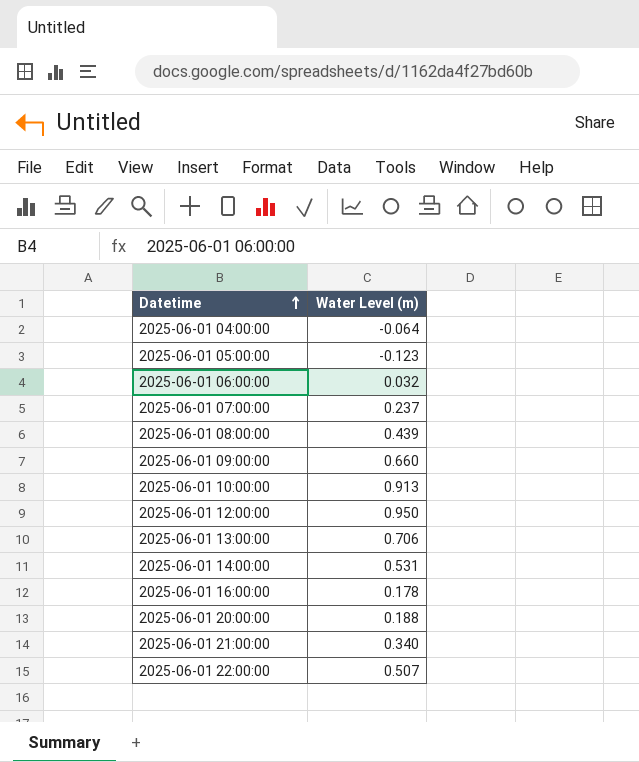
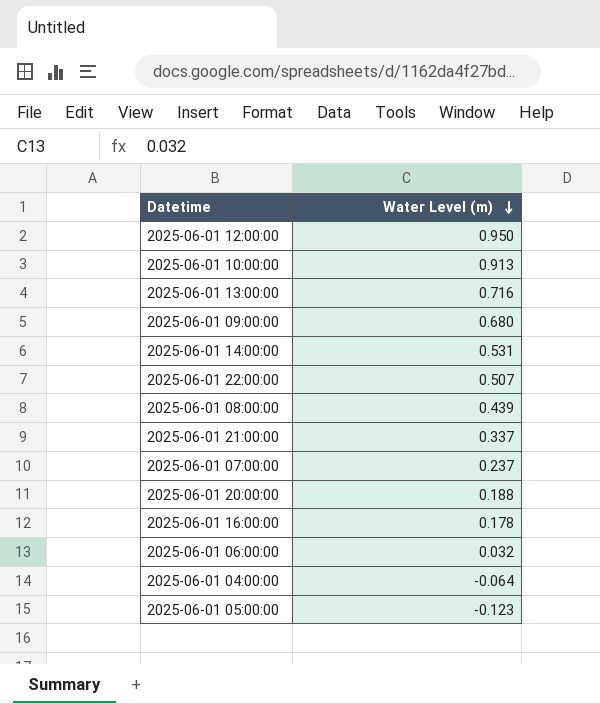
row order: Datetime ascending -> Water Level (m) descending
2025-06-01 13:00:00 | Water Level (m): 0.706 -> 0.716
2025-06-01 09:00:00 | Water Level (m): 0.660 -> 0.680
2025-06-01 21:00:00 | Water Level (m): 0.340 -> 0.337

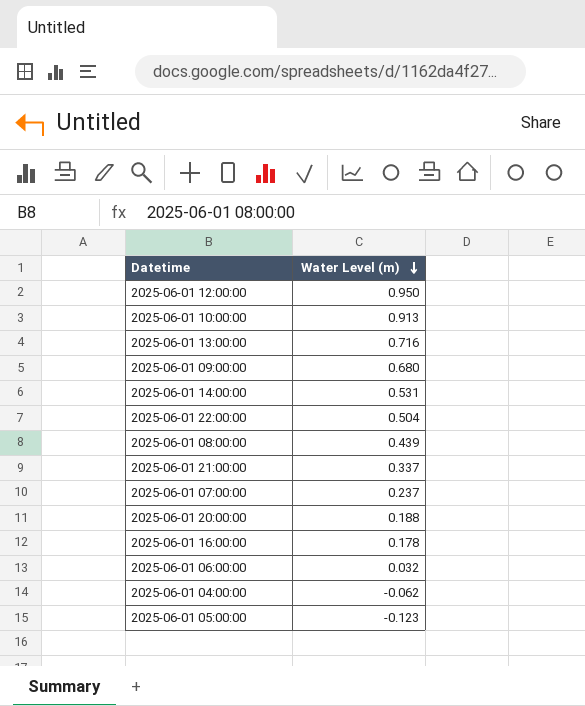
2025-06-01 22:00:00 | Water Level (m): 0.507 -> 0.504
2025-06-01 04:00:00 | Water Level (m): -0.064 -> -0.062

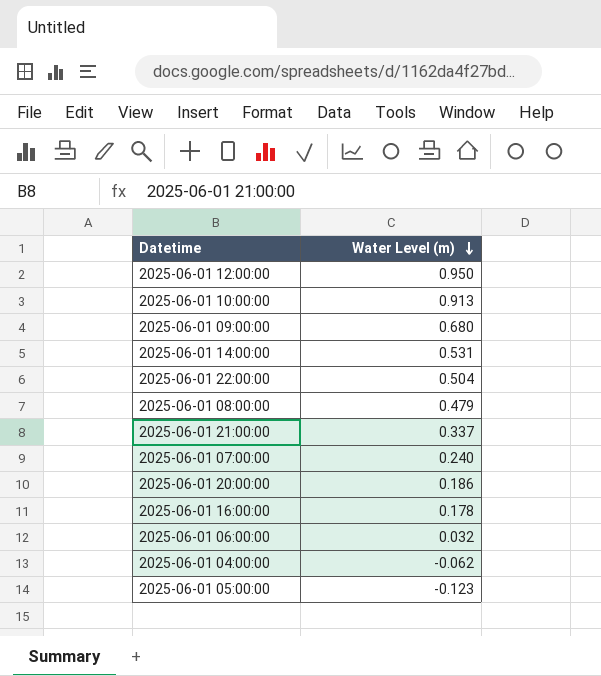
row 2025-06-01 13:00:00: 0.716 -> none
2025-06-01 08:00:00 | Water Level (m): 0.439 -> 0.479
2025-06-01 07:00:00 | Water Level (m): 0.237 -> 0.240
2025-06-01 20:00:00 | Water Level (m): 0.188 -> 0.186

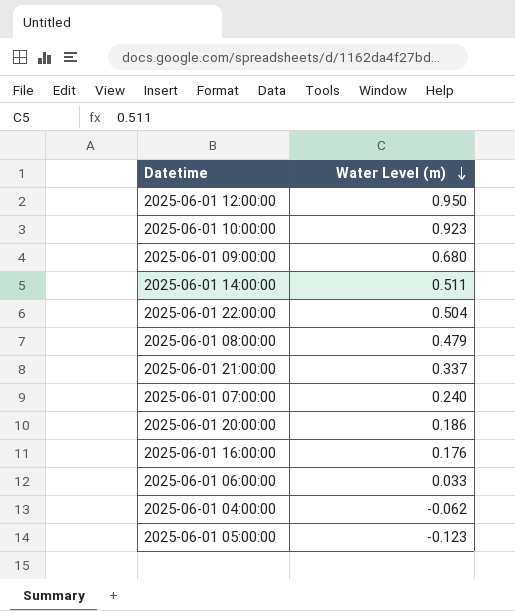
2025-06-01 10:00:00 | Water Level (m): 0.913 -> 0.923
2025-06-01 14:00:00 | Water Level (m): 0.531 -> 0.511
2025-06-01 16:00:00 | Water Level (m): 0.178 -> 0.176
2025-06-01 06:00:00 | Water Level (m): 0.032 -> 0.033

